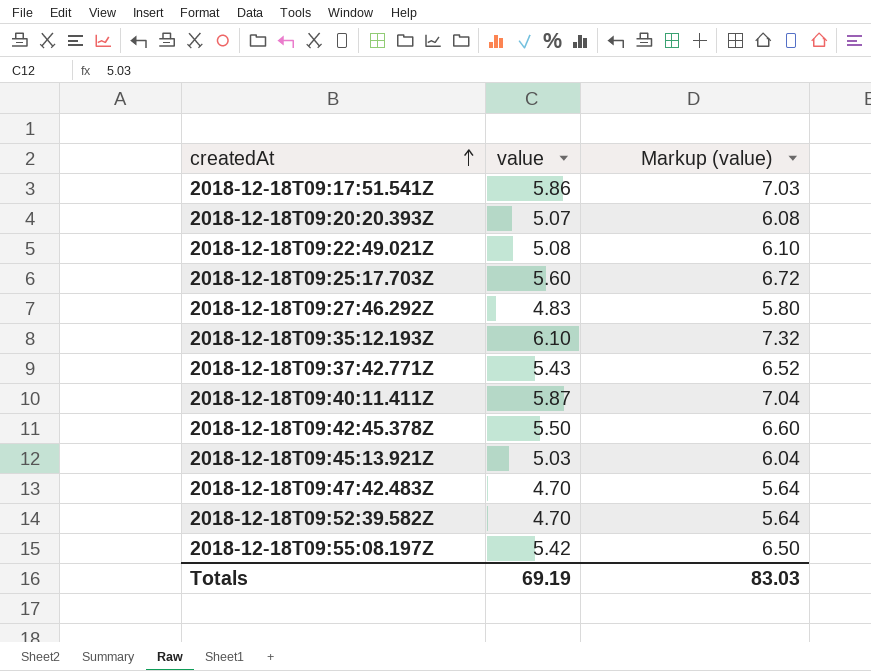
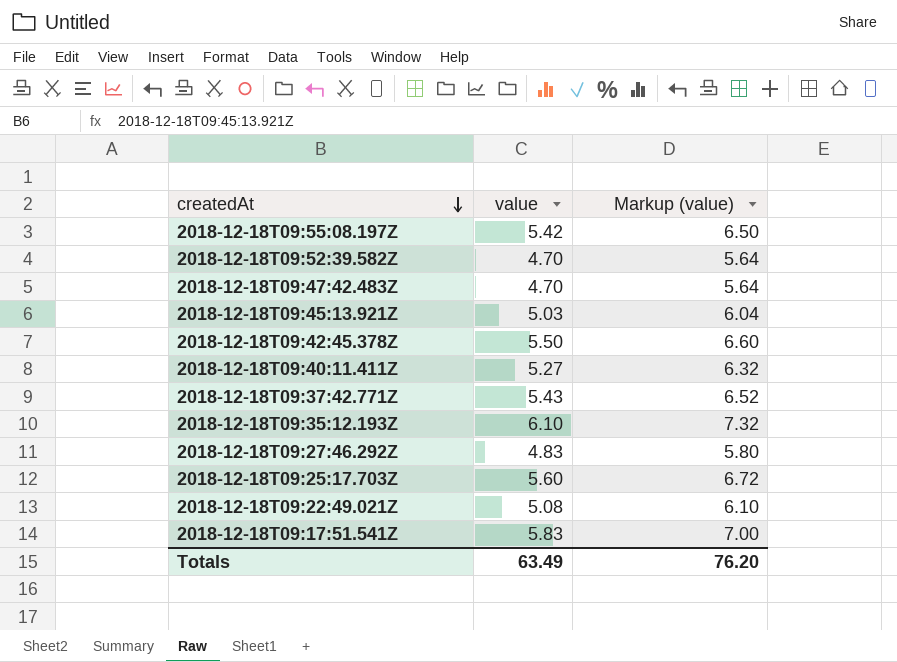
row order: createdAt ascending -> createdAt descending
row 2018-12-18T09:20:20.393Z: 5.07 | 6.08 -> none
2018-12-18T09:40:11.411Z | value: 5.87 -> 5.27
2018-12-18T09:40:11.411Z | Markup (value): 7.04 -> 6.32
2018-12-18T09:17:51.541Z | value: 5.86 -> 5.83
2018-12-18T09:17:51.541Z | Markup (value): 7.03 -> 7.00
Totals | value: 69.19 -> 63.49
Totals | Markup (value): 83.03 -> 76.20

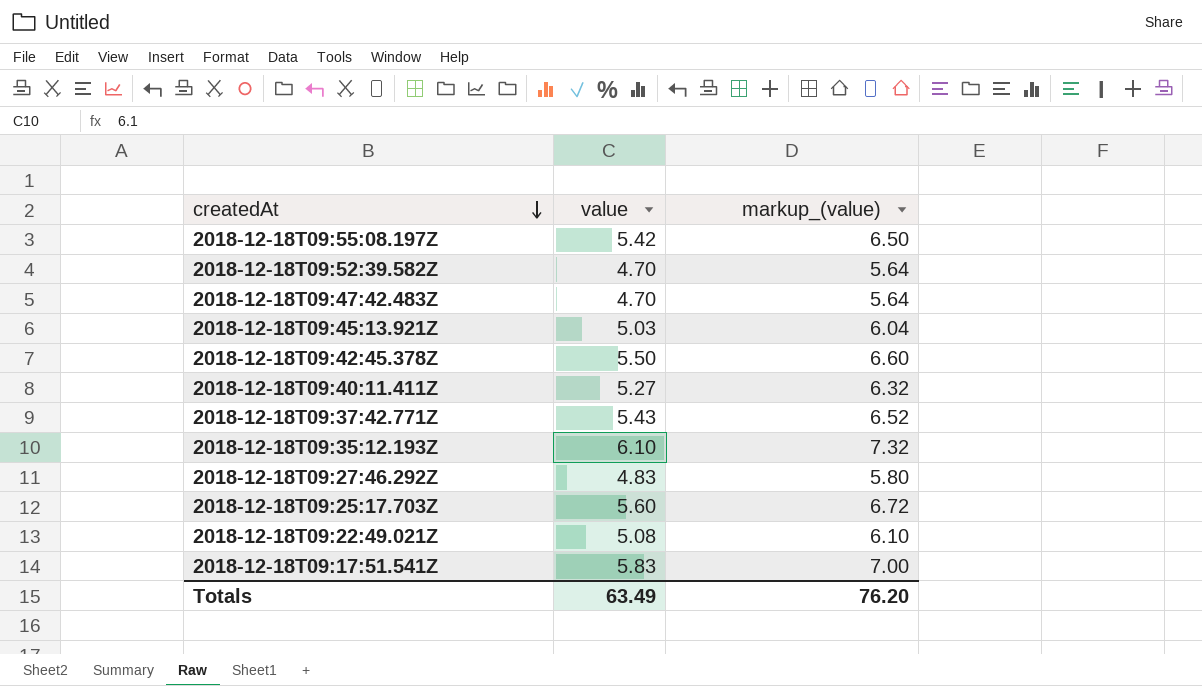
column name: Markup (value) -> markup_(value)

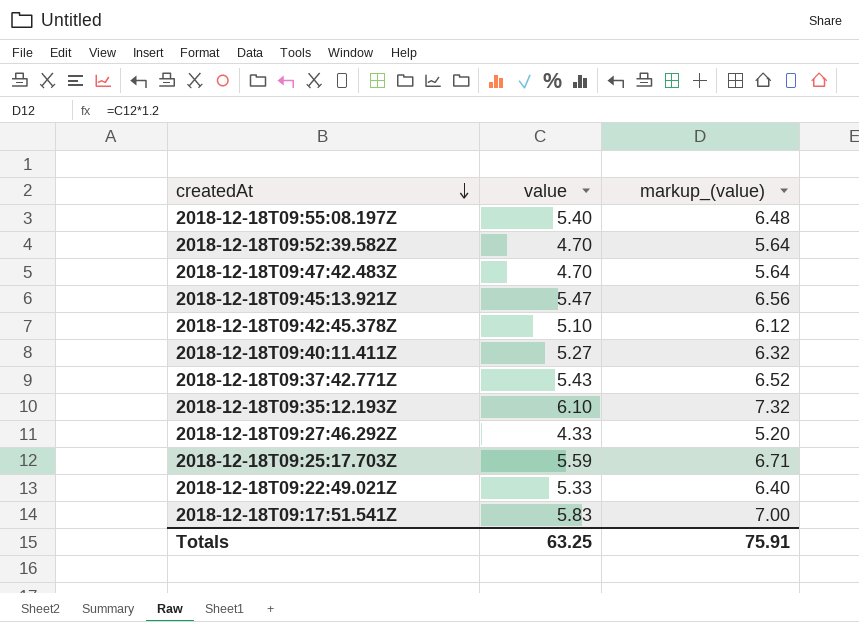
2018-12-18T09:55:08.197Z | value: 5.42 -> 5.40
2018-12-18T09:55:08.197Z | markup_(value): 6.50 -> 6.48
2018-12-18T09:45:13.921Z | value: 5.03 -> 5.47
2018-12-18T09:45:13.921Z | markup_(value): 6.04 -> 6.56
2018-12-18T09:42:45.378Z | value: 5.50 -> 5.10
2018-12-18T09:42:45.378Z | markup_(value): 6.60 -> 6.12
2018-12-18T09:27:46.292Z | value: 4.83 -> 4.33
2018-12-18T09:27:46.292Z | markup_(value): 5.80 -> 5.20
2018-12-18T09:25:17.703Z | value: 5.60 -> 5.59
2018-12-18T09:25:17.703Z | markup_(value): 6.72 -> 6.71
2018-12-18T09:22:49.021Z | value: 5.08 -> 5.33
2018-12-18T09:22:49.021Z | markup_(value): 6.10 -> 6.40
Totals | value: 63.49 -> 63.25
Totals | markup_(value): 76.20 -> 75.91

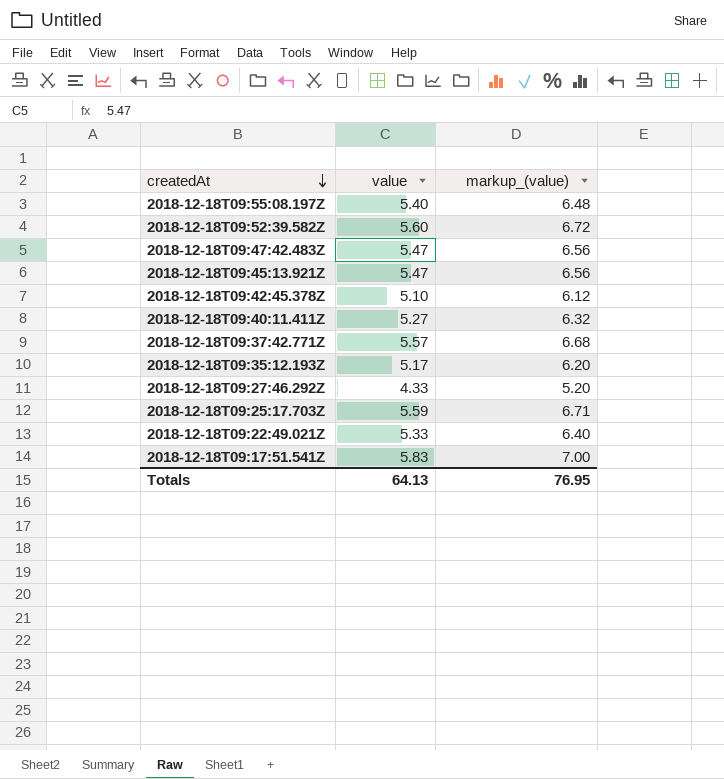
2018-12-18T09:52:39.582Z | value: 4.70 -> 5.60
2018-12-18T09:52:39.582Z | markup_(value): 5.64 -> 6.72
2018-12-18T09:47:42.483Z | value: 4.70 -> 5.47
2018-12-18T09:47:42.483Z | markup_(value): 5.64 -> 6.56
2018-12-18T09:37:42.771Z | value: 5.43 -> 5.57
2018-12-18T09:37:42.771Z | markup_(value): 6.52 -> 6.68
2018-12-18T09:35:12.193Z | value: 6.10 -> 5.17
2018-12-18T09:35:12.193Z | markup_(value): 7.32 -> 6.20
Totals | value: 63.25 -> 64.13
Totals | markup_(value): 75.91 -> 76.95

